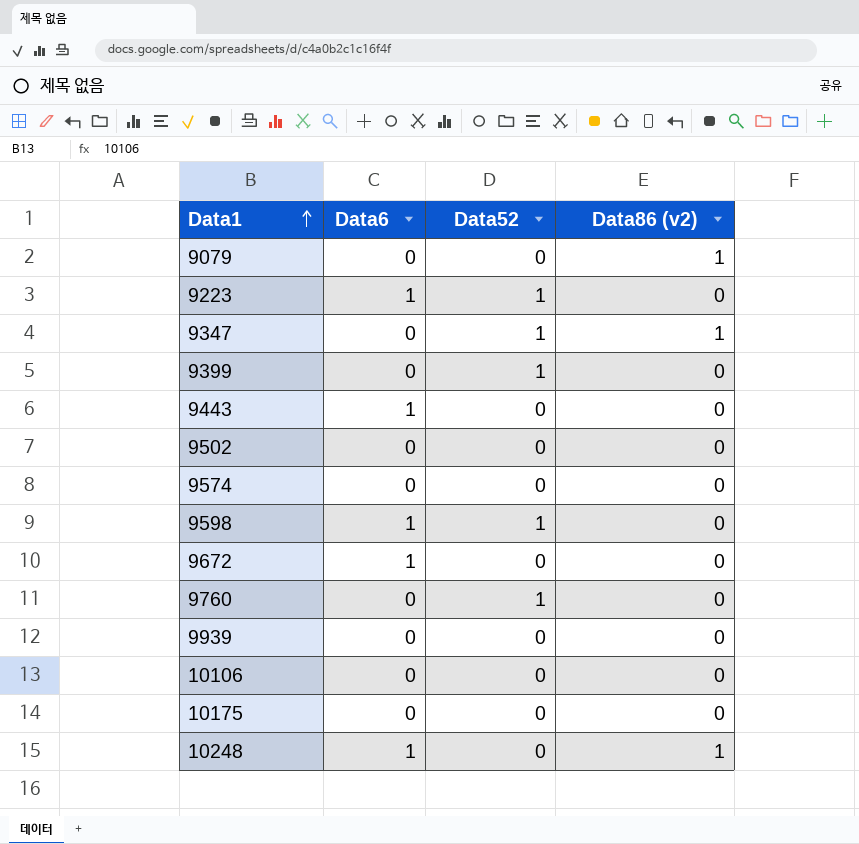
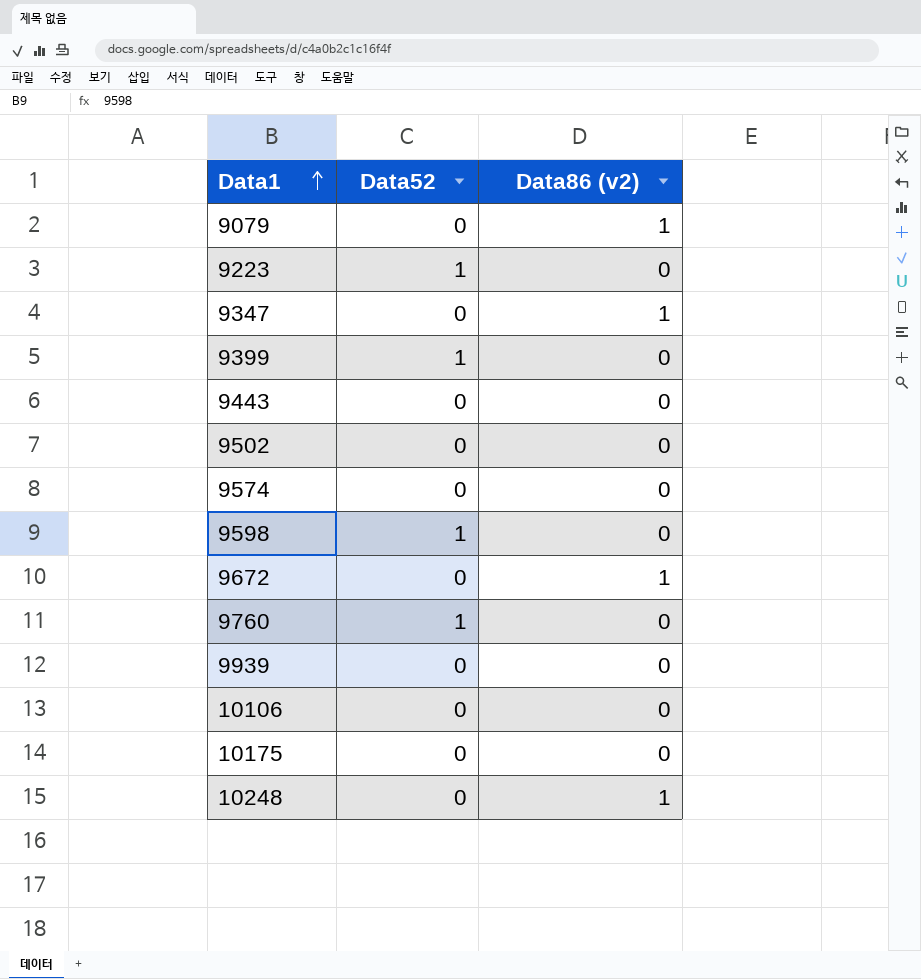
column Data6 | position: 2 -> none
9347 | Data52: 1 -> 0
9672 | Data86 (v2): 0 -> 1

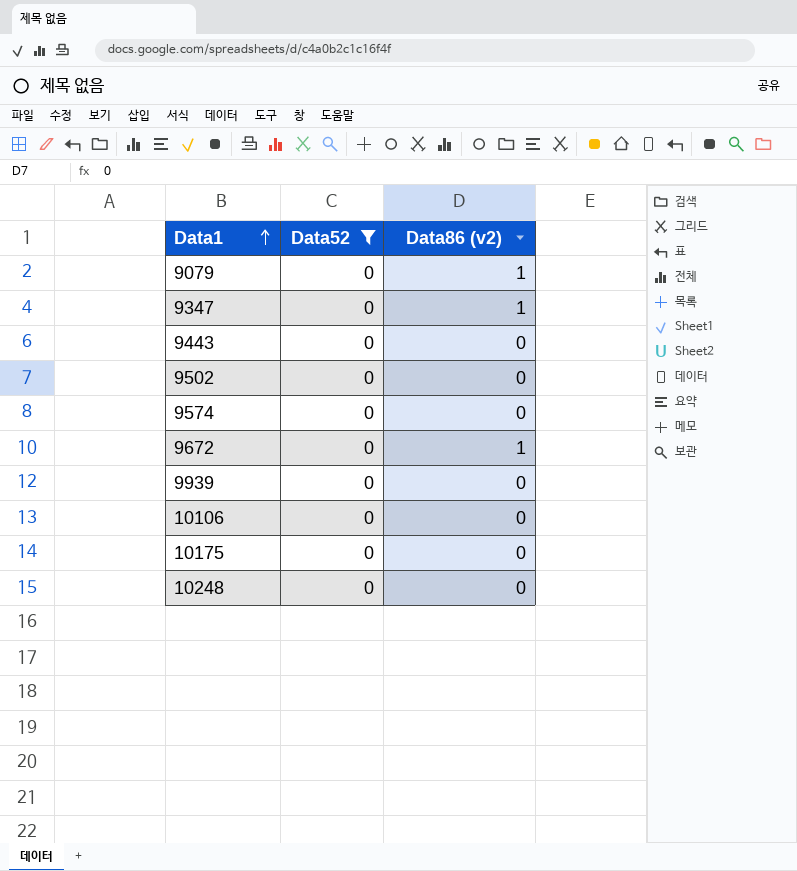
filter: none -> Data52 = 0
10248 | Data86 (v2): 1 -> 0

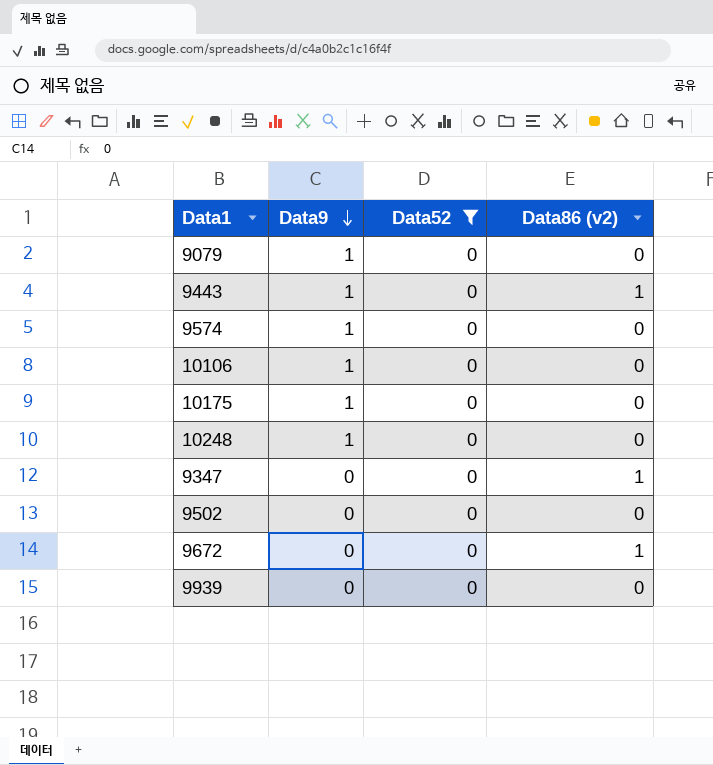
row order: Data1 ascending -> Data9 descending
column Data9 | position: none -> 2
9079 | Data86 (v2): 1 -> 0
9443 | Data86 (v2): 0 -> 1

